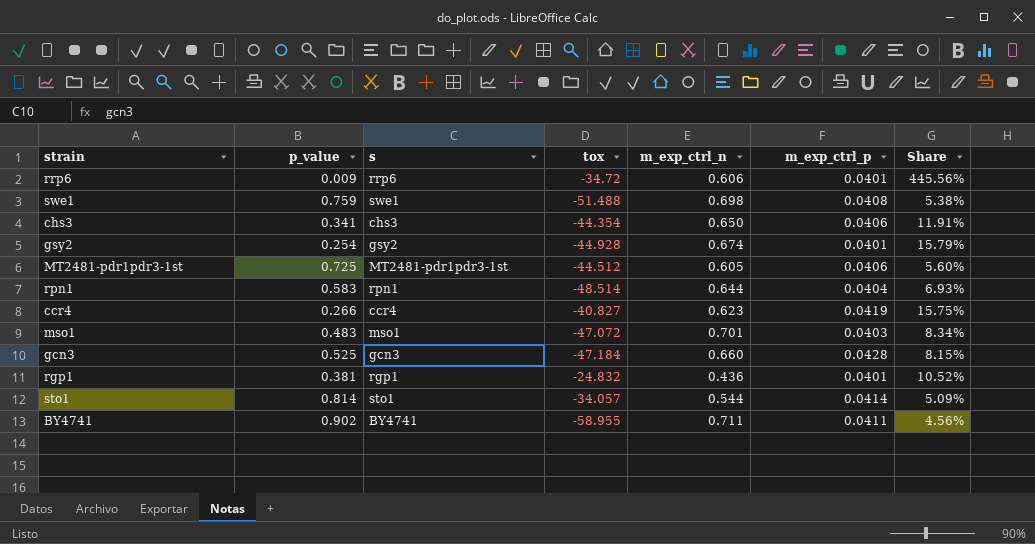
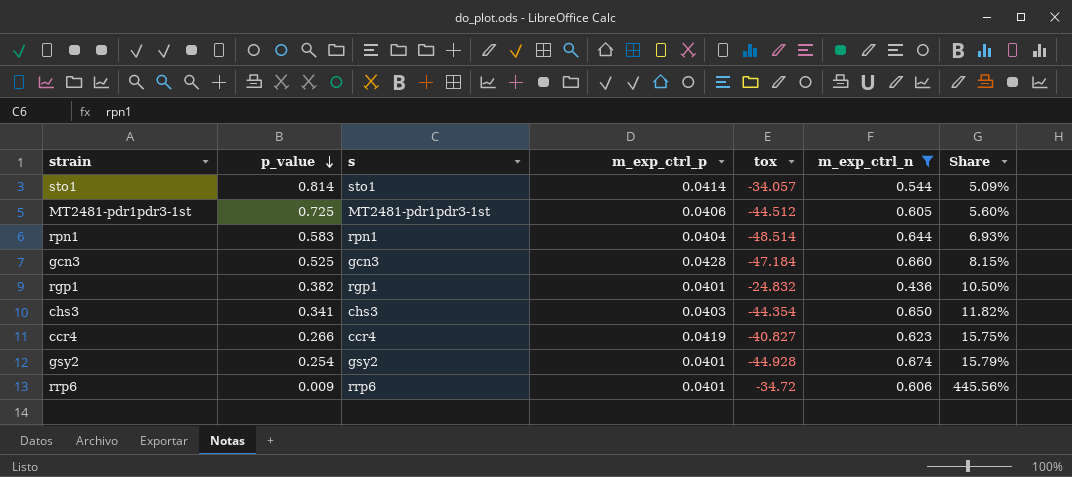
filter: none -> m_exp_ctrl_n <= 0.674
row order: none -> p_value descending
column m_exp_ctrl_p | position: 6 -> 4
rgp1 | p_value: 0.381 -> 0.382
rgp1 | Share: 10.52% -> 10.50%
chs3 | m_exp_ctrl_p: 0.0406 -> 0.0403
chs3 | Share: 11.91% -> 11.82%

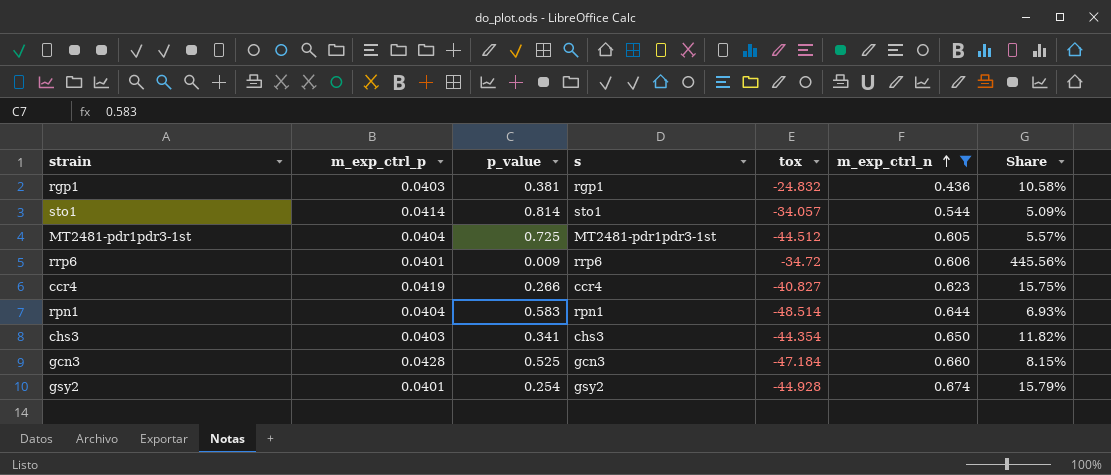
row order: p_value descending -> m_exp_ctrl_n ascending
column m_exp_ctrl_p | position: 4 -> 2
rgp1 | m_exp_ctrl_p: 0.0401 -> 0.0403
rgp1 | p_value: 0.382 -> 0.381
rgp1 | Share: 10.50% -> 10.58%
MT2481-pdr1pdr3-1st | m_exp_ctrl_p: 0.0406 -> 0.0404
MT2481-pdr1pdr3-1st | Share: 5.60% -> 5.57%

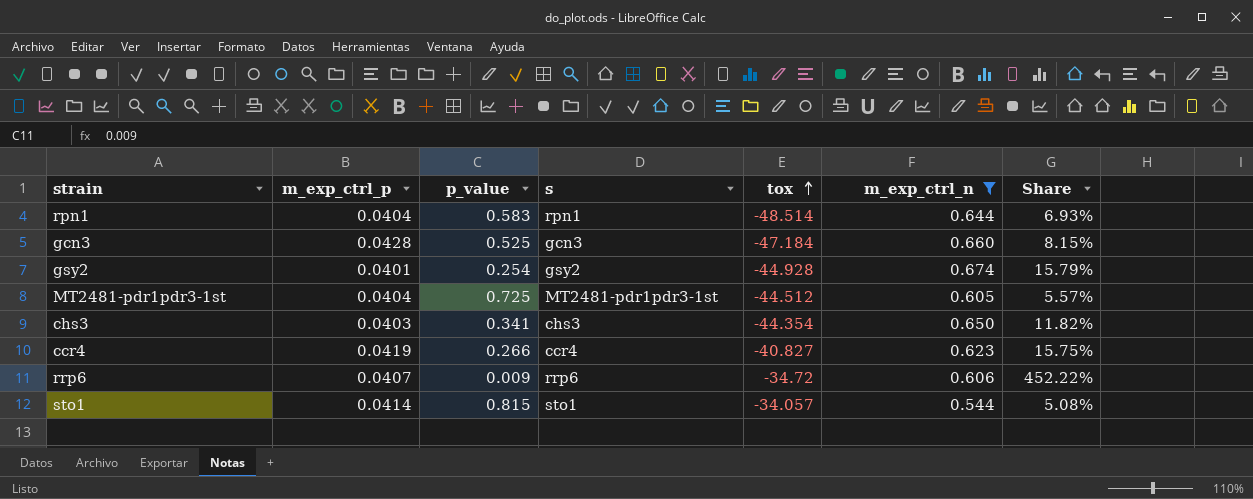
row order: m_exp_ctrl_n ascending -> tox ascending
row rgp1: 0.0403 | 0.381 | rgp1 | -24.832 | 0.436 | 10.58% -> none
rrp6 | m_exp_ctrl_p: 0.0401 -> 0.0407
rrp6 | Share: 445.56% -> 452.22%
sto1 | p_value: 0.814 -> 0.815
sto1 | Share: 5.09% -> 5.08%

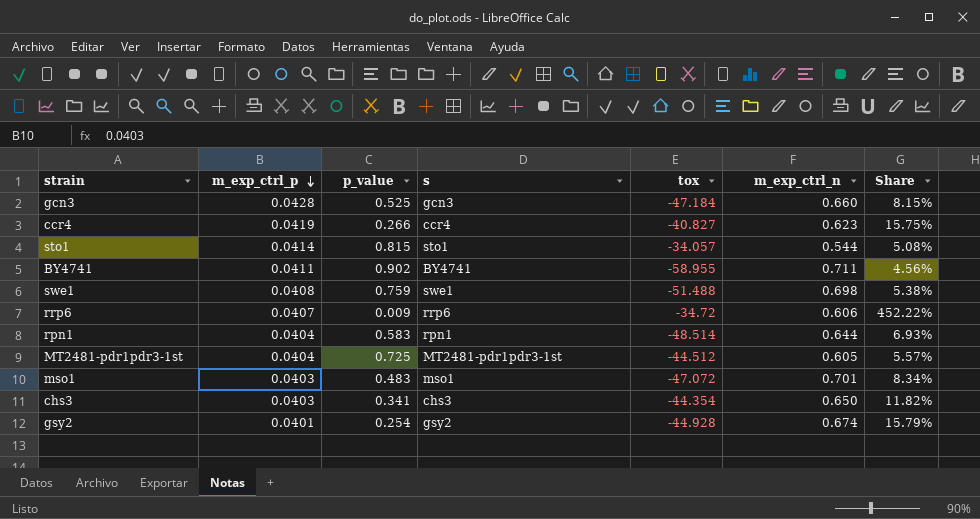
filter: m_exp_ctrl_n <= 0.674 -> none
row order: tox ascending -> m_exp_ctrl_p descending

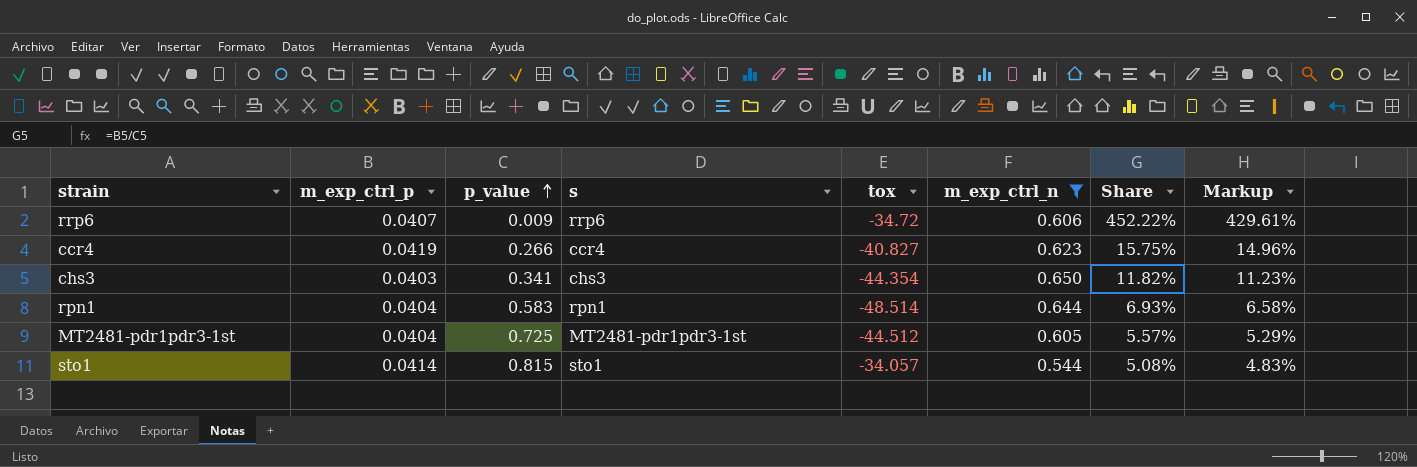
filter: none -> m_exp_ctrl_n <= 0.650
row order: m_exp_ctrl_p descending -> p_value ascending
column Markup | formula: none -> [Share] * 0.95

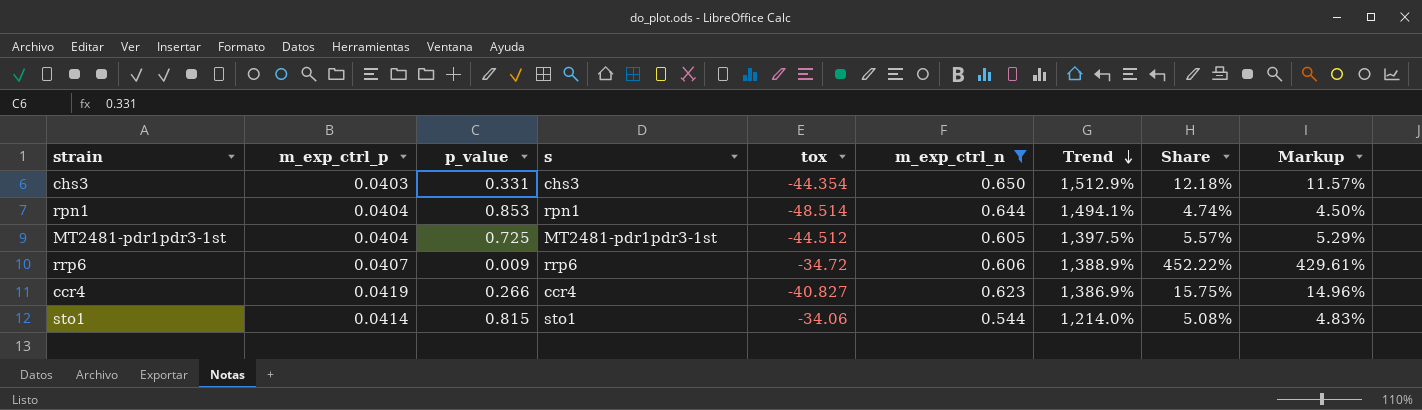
row order: p_value ascending -> Trend descending
column Trend | formula: none -> ([m_exp_ctrl_n] - [m_exp_ctrl_p]) / [m_exp_ctrl_p]
chs3 | p_value: 0.341 -> 0.331
chs3 | Share: 11.82% -> 12.18%
chs3 | Markup: 11.23% -> 11.57%
rpn1 | p_value: 0.583 -> 0.853
rpn1 | Share: 6.93% -> 4.74%
rpn1 | Markup: 6.58% -> 4.50%
sto1 | tox: -34.057 -> -34.06

